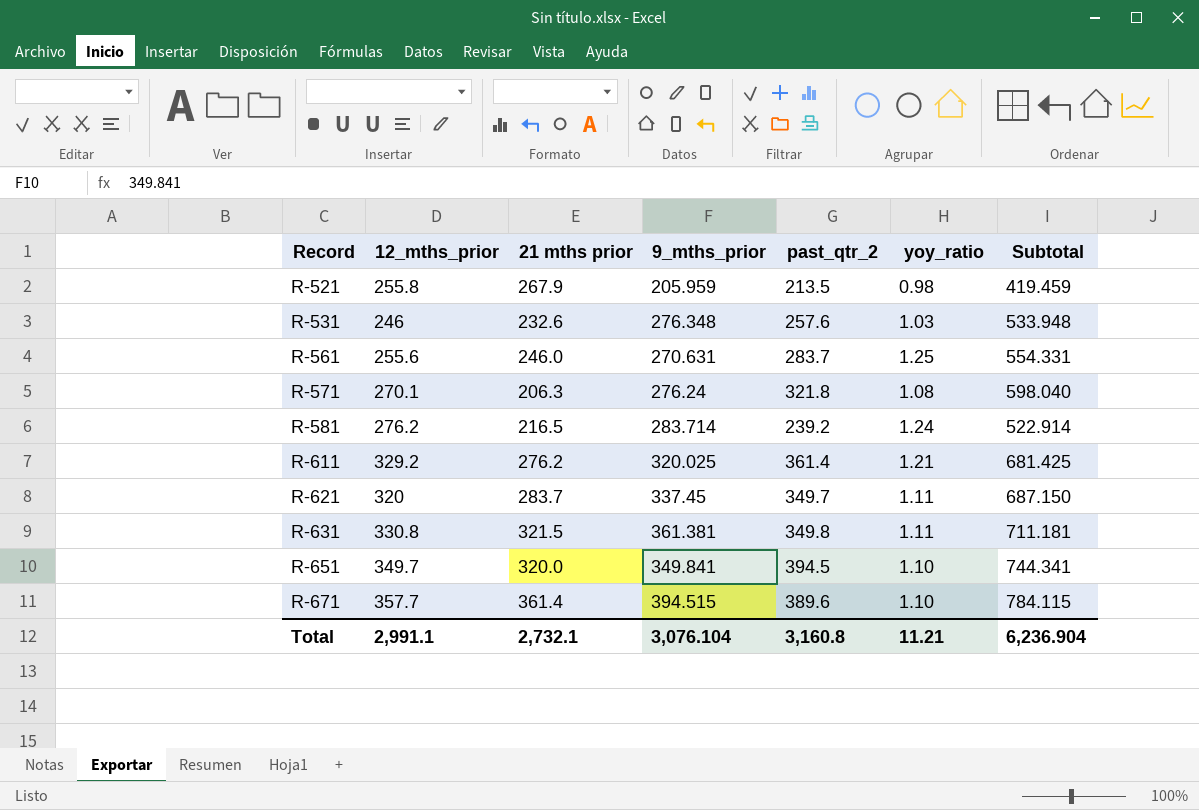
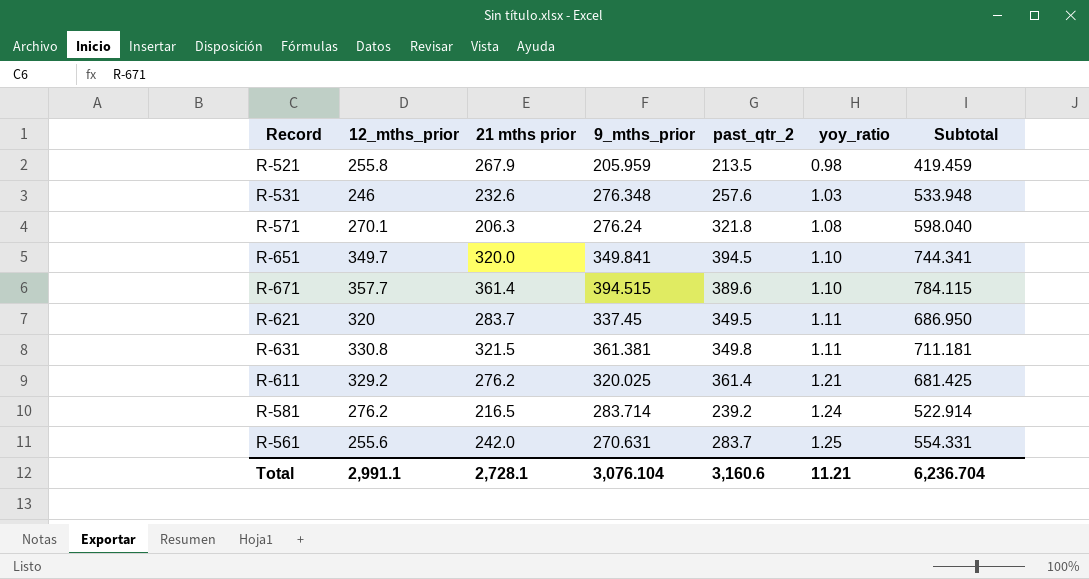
row order: Record ascending -> yoy_ratio ascending
R-621 | past_qtr_2: 349.7 -> 349.5
R-621 | Subtotal: 687.150 -> 686.950
R-561 | 21 mths prior: 246.0 -> 242.0
Total | 21 mths prior: 2,732.1 -> 2,728.1
Total | past_qtr_2: 3,160.8 -> 3,160.6
Total | Subtotal: 6,236.904 -> 6,236.704

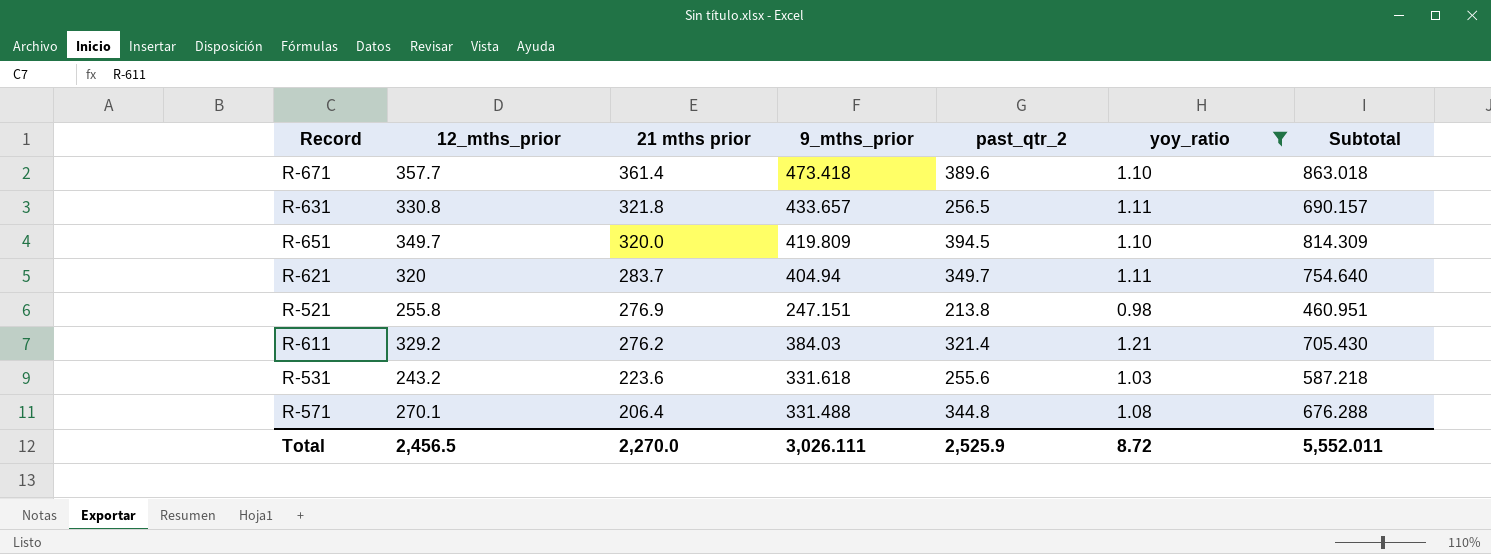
filter: none -> yoy_ratio <= 1.21
row order: yoy_ratio ascending -> 21 mths prior descending
R-671 | 9_mths_prior: 394.515 -> 473.418
R-671 | Subtotal: 784.115 -> 863.018
R-631 | 21 mths prior: 321.5 -> 321.8
R-631 | 9_mths_prior: 361.381 -> 433.657
R-631 | past_qtr_2: 349.8 -> 256.5
R-631 | Subtotal: 711.181 -> 690.157
R-651 | 9_mths_prior: 349.841 -> 419.809
R-651 | Subtotal: 744.341 -> 814.309
R-621 | 9_mths_prior: 337.45 -> 404.94
R-621 | past_qtr_2: 349.5 -> 349.7
R-621 | Subtotal: 686.950 -> 754.640
R-521 | 21 mths prior: 267.9 -> 276.9
R-521 | 9_mths_prior: 205.959 -> 247.151
R-521 | past_qtr_2: 213.5 -> 213.8
R-521 | Subtotal: 419.459 -> 460.951
R-611 | 9_mths_prior: 320.025 -> 384.03
R-611 | past_qtr_2: 361.4 -> 321.4
R-611 | Subtotal: 681.425 -> 705.430
R-531 | 12_mths_prior: 246 -> 243.2
R-531 | 21 mths prior: 232.6 -> 223.6
R-531 | 9_mths_prior: 276.348 -> 331.618
R-531 | past_qtr_2: 257.6 -> 255.6
R-531 | Subtotal: 533.948 -> 587.218
R-571 | 21 mths prior: 206.3 -> 206.4
R-571 | 9_mths_prior: 276.24 -> 331.488
R-571 | past_qtr_2: 321.8 -> 344.8
R-571 | Subtotal: 598.040 -> 676.288
Total | 12_mths_prior: 2,991.1 -> 2,456.5
Total | 21 mths prior: 2,728.1 -> 2,270.0
Total | 9_mths_prior: 3,076.104 -> 3,026.111
Total | past_qtr_2: 3,160.6 -> 2,525.9
Total | yoy_ratio: 11.21 -> 8.72
Total | Subtotal: 6,236.704 -> 5,552.011

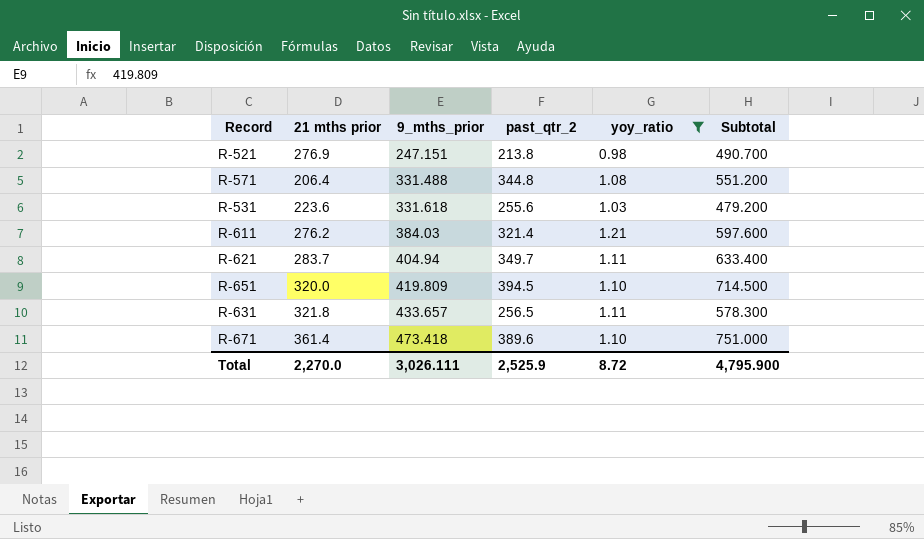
row order: 21 mths prior descending -> 9_mths_prior ascending
column 12_mths_prior | position: 2 -> none
column Subtotal | formula: [9_mths_prior] + [past_qtr_2] -> [21 mths prior] + [past_qtr_2]
Total | Subtotal: 5,552.011 -> 4,795.900

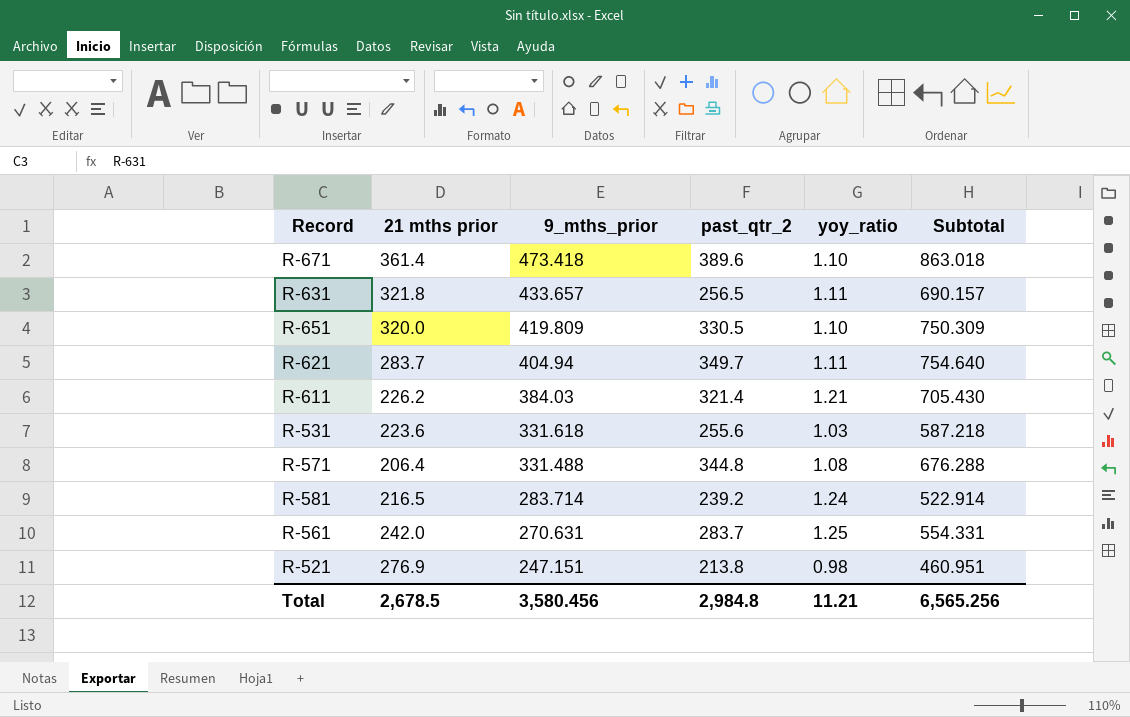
filter: yoy_ratio <= 1.21 -> none
row order: 9_mths_prior ascending -> 9_mths_prior descending
column Subtotal | formula: [21 mths prior] + [past_qtr_2] -> [9_mths_prior] + [past_qtr_2]
R-651 | past_qtr_2: 394.5 -> 330.5
R-611 | 21 mths prior: 276.2 -> 226.2
Total | 21 mths prior: 2,270.0 -> 2,678.5
Total | 9_mths_prior: 3,026.111 -> 3,580.456
Total | past_qtr_2: 2,525.9 -> 2,984.8
Total | yoy_ratio: 8.72 -> 11.21
Total | Subtotal: 4,795.900 -> 6,565.256

